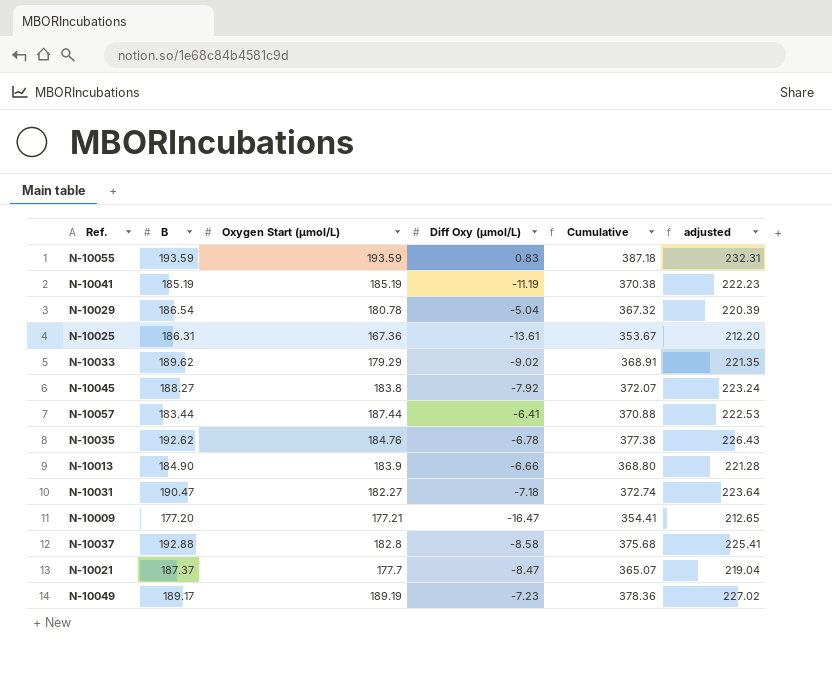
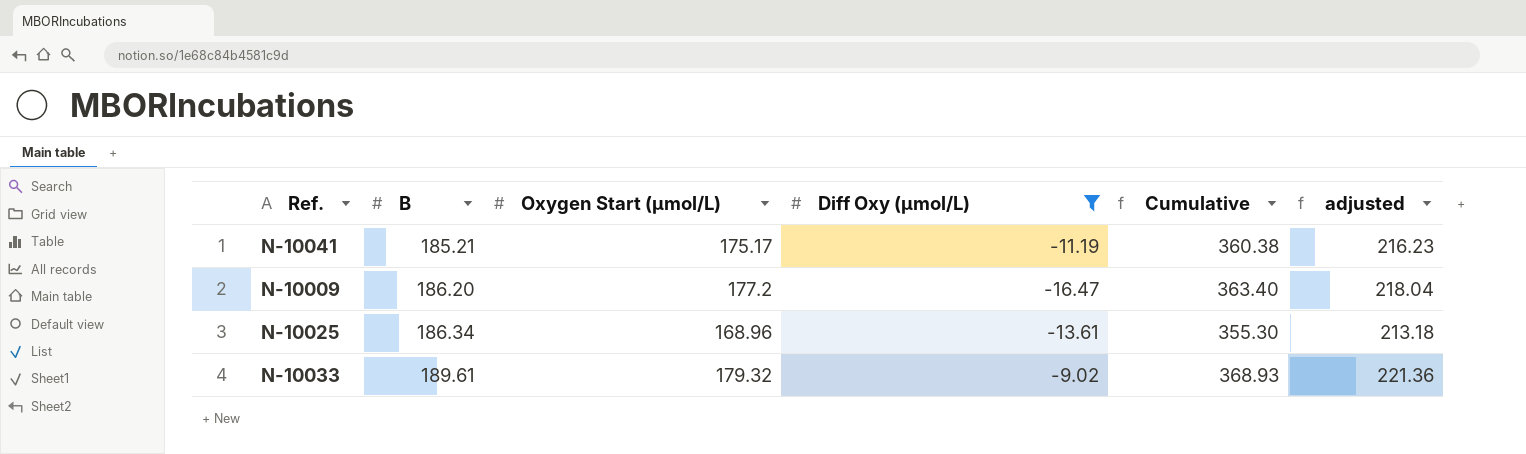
filter: none -> Diff Oxy (µmol/L) <= -9.02
row order: none -> B ascending
N-10041 | B: 185.19 -> 185.21
N-10041 | Oxygen Start (µmol/L): 185.19 -> 175.17
N-10041 | Cumulative: 370.38 -> 360.38
N-10041 | adjusted: 222.23 -> 216.23
N-10009 | B: 177.20 -> 186.20
N-10009 | Oxygen Start (µmol/L): 177.21 -> 177.2
N-10009 | Cumulative: 354.41 -> 363.40
N-10009 | adjusted: 212.65 -> 218.04
N-10025 | B: 186.31 -> 186.34
N-10025 | Oxygen Start (µmol/L): 167.36 -> 168.96
N-10025 | Cumulative: 353.67 -> 355.30
N-10025 | adjusted: 212.20 -> 213.18
N-10033 | B: 189.62 -> 189.61
N-10033 | Oxygen Start (µmol/L): 179.29 -> 179.32
N-10033 | Cumulative: 368.91 -> 368.93
N-10033 | adjusted: 221.35 -> 221.36

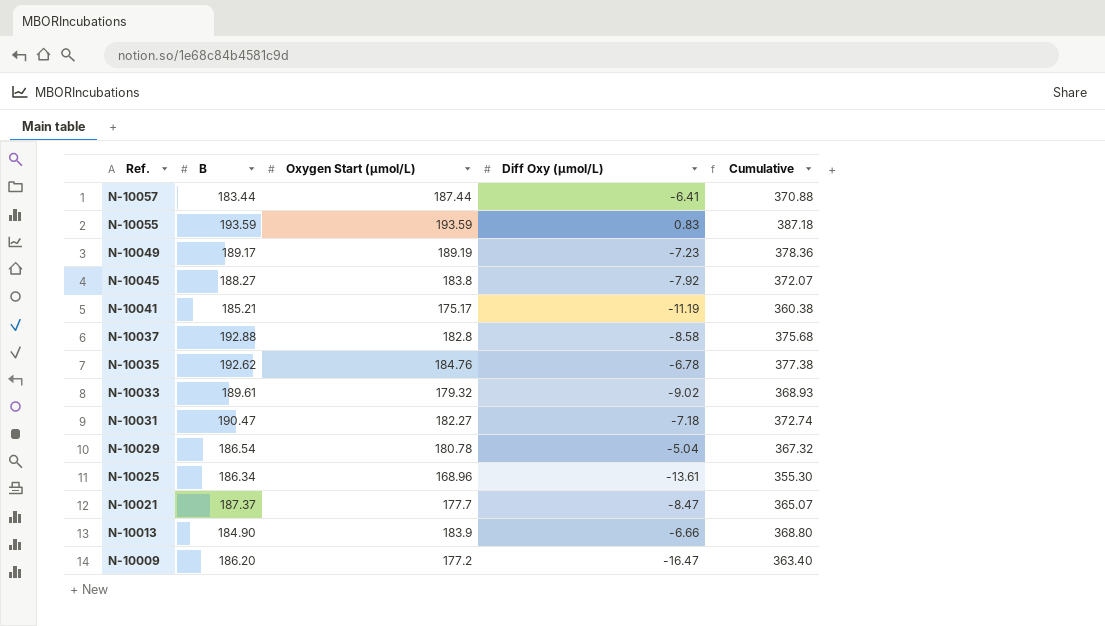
filter: Diff Oxy (µmol/L) <= -9.02 -> none
row order: B ascending -> Ref. descending
column adjusted | formula: [Cumulative] * 0.6 -> none

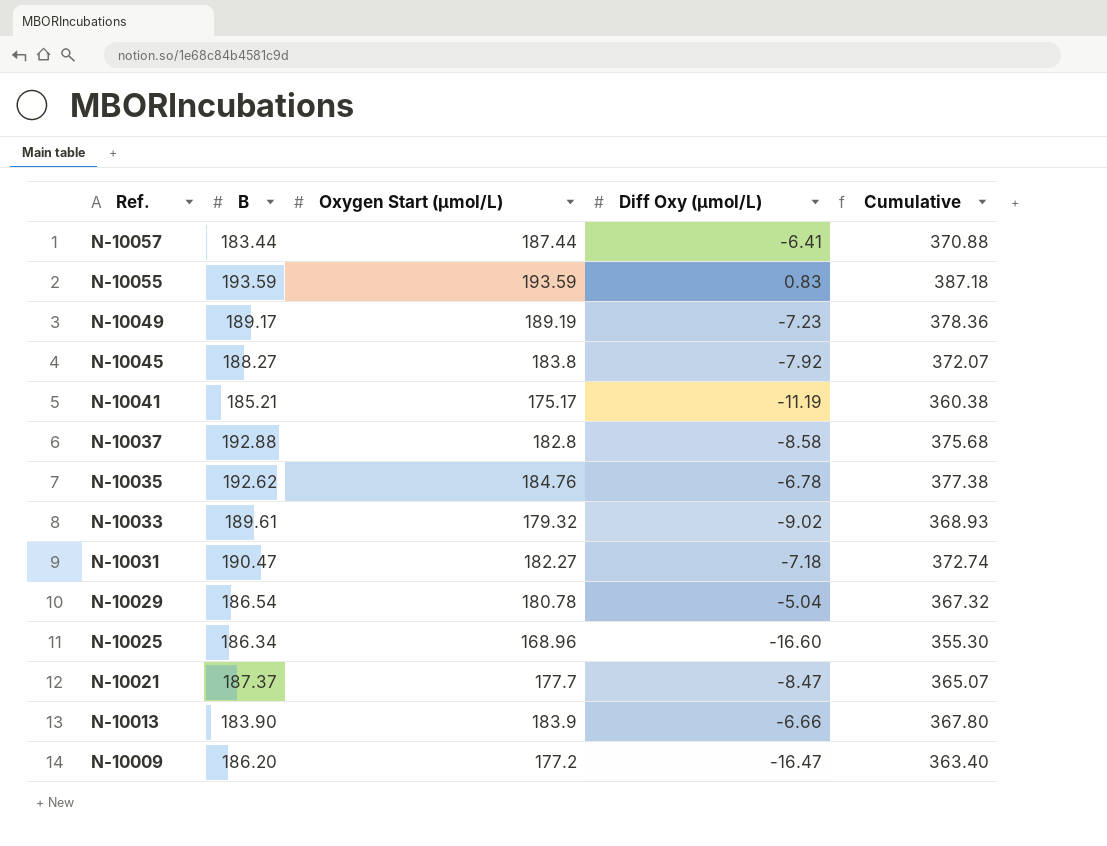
N-10025 | Diff Oxy (µmol/L): -13.61 -> -16.60
N-10013 | B: 184.90 -> 183.90
N-10013 | Cumulative: 368.80 -> 367.80

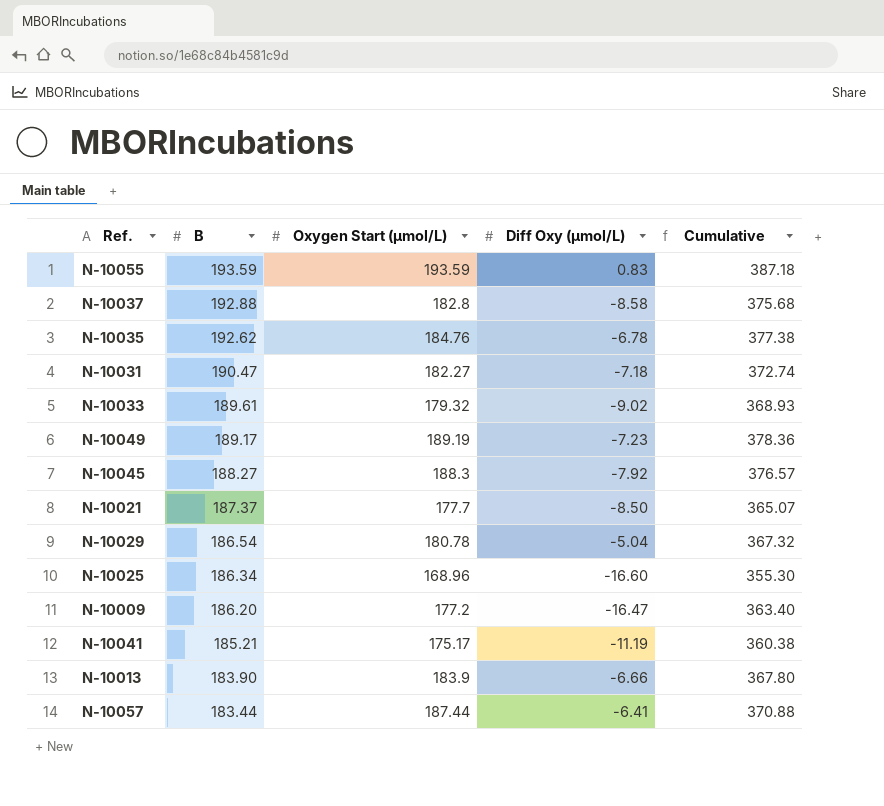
row order: Ref. descending -> B descending
N-10045 | Oxygen Start (µmol/L): 183.8 -> 188.3
N-10045 | Cumulative: 372.07 -> 376.57
N-10021 | Diff Oxy (µmol/L): -8.47 -> -8.50

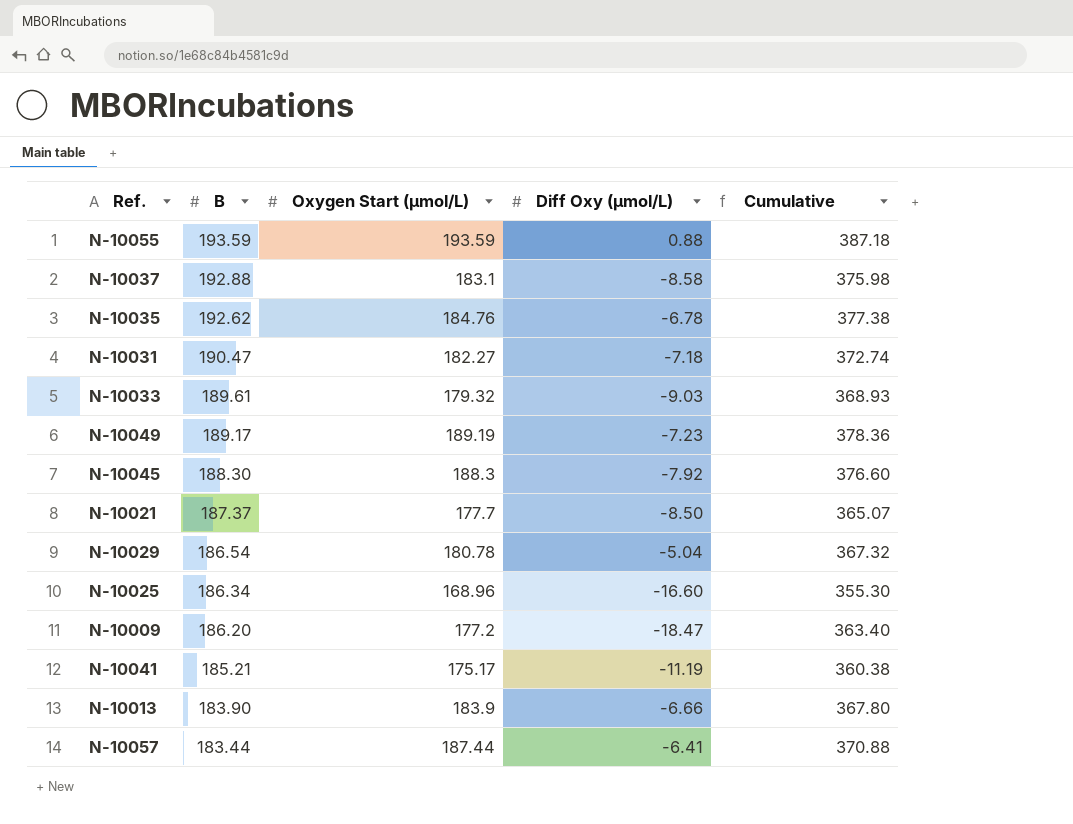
N-10055 | Diff Oxy (µmol/L): 0.83 -> 0.88
N-10037 | Oxygen Start (µmol/L): 182.8 -> 183.1
N-10037 | Cumulative: 375.68 -> 375.98
N-10033 | Diff Oxy (µmol/L): -9.02 -> -9.03
N-10045 | B: 188.27 -> 188.30
N-10045 | Cumulative: 376.57 -> 376.60
N-10009 | Diff Oxy (µmol/L): -16.47 -> -18.47

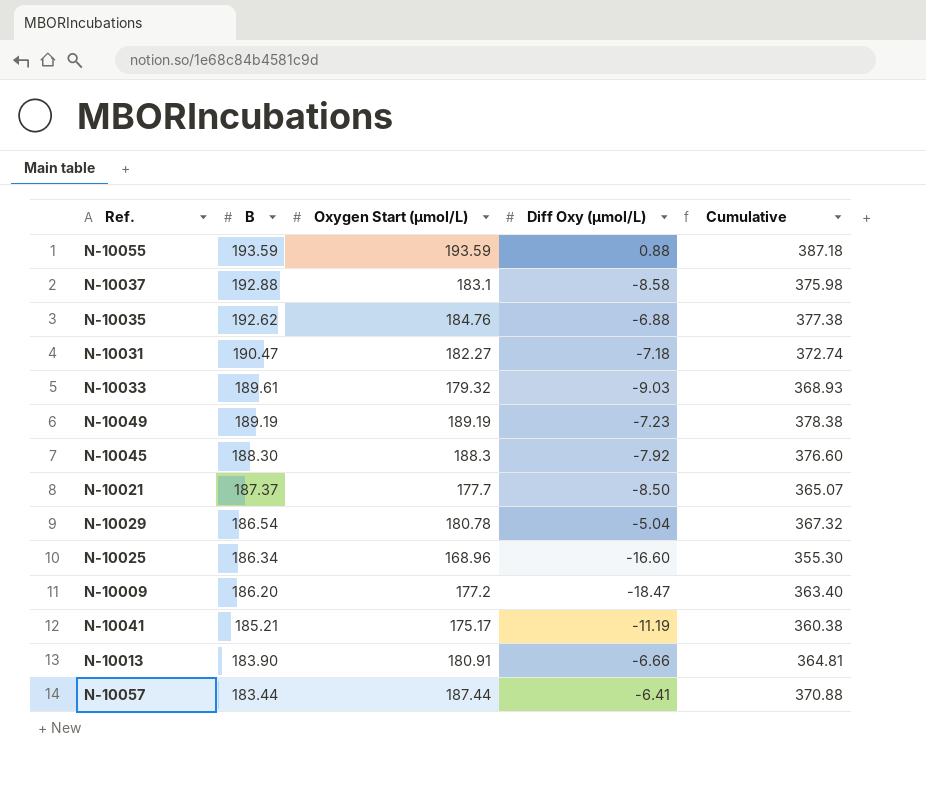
N-10035 | Diff Oxy (µmol/L): -6.78 -> -6.88
N-10049 | B: 189.17 -> 189.19
N-10049 | Cumulative: 378.36 -> 378.38
N-10013 | Oxygen Start (µmol/L): 183.9 -> 180.91
N-10013 | Cumulative: 367.80 -> 364.81

